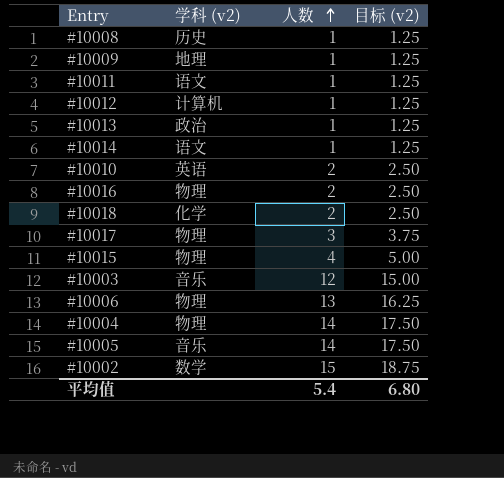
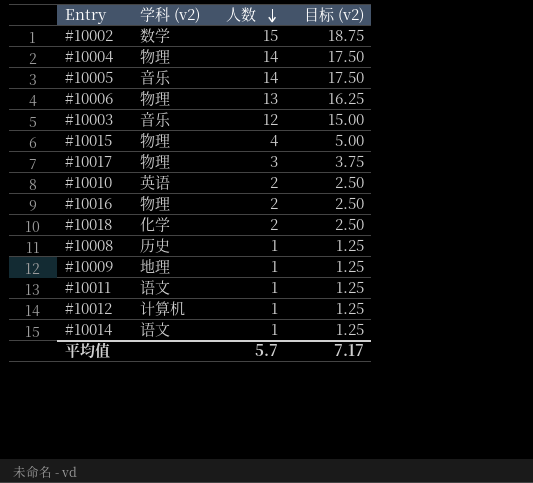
row order: 人数 ascending -> 人数 descending
row #10013: 政治 | 1 | 1.25 -> none
平均值 | 人数: 5.4 -> 5.7
平均值 | 目标 (v2): 6.80 -> 7.17

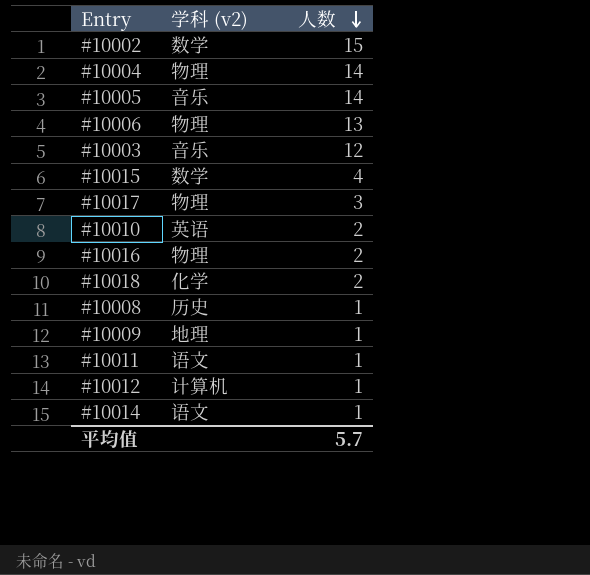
column 目标 (v2) | formula: [人数] * 1.25 -> none
#10015 | 学科 (v2): 物理 -> 数学

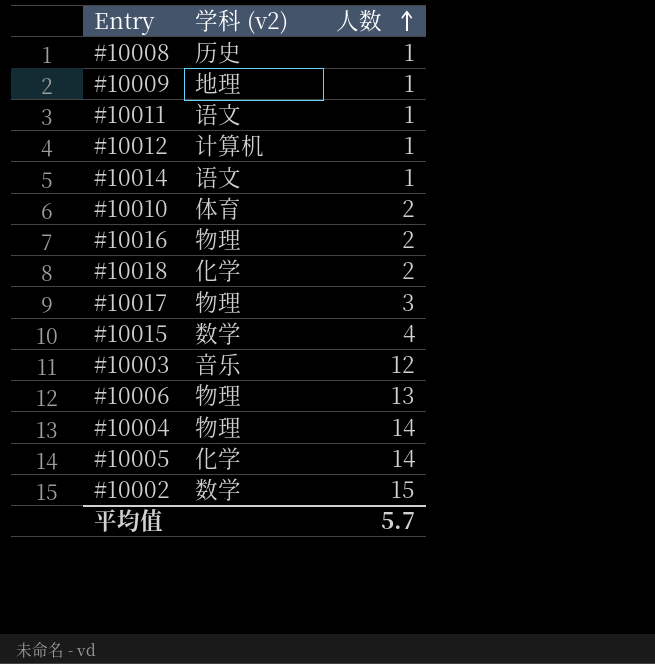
row order: 人数 descending -> 人数 ascending
#10010 | 学科 (v2): 英语 -> 体育
#10005 | 学科 (v2): 音乐 -> 化学

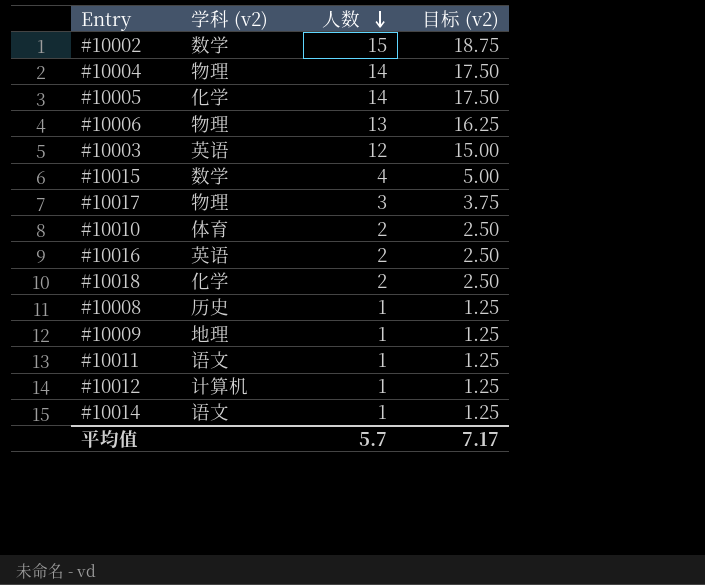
row order: 人数 ascending -> 人数 descending
column 目标 (v2) | formula: none -> [人数] * 1.25
#10003 | 学科 (v2): 音乐 -> 英语
#10016 | 学科 (v2): 物理 -> 英语

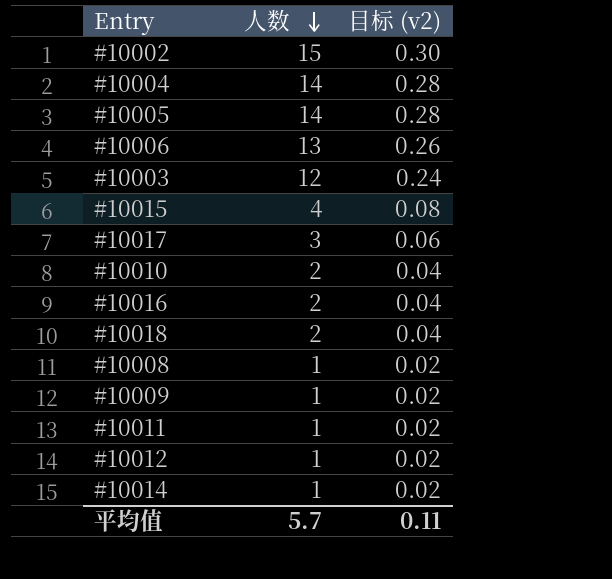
column 学科 (v2) | position: 2 -> none
column 目标 (v2) | formula: [人数] * 1.25 -> [人数] * 0.02
平均值 | 目标 (v2): 7.17 -> 0.11

